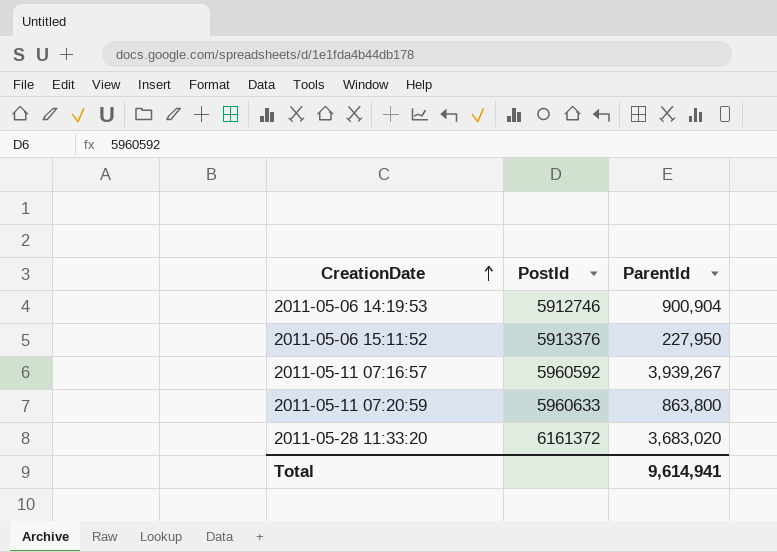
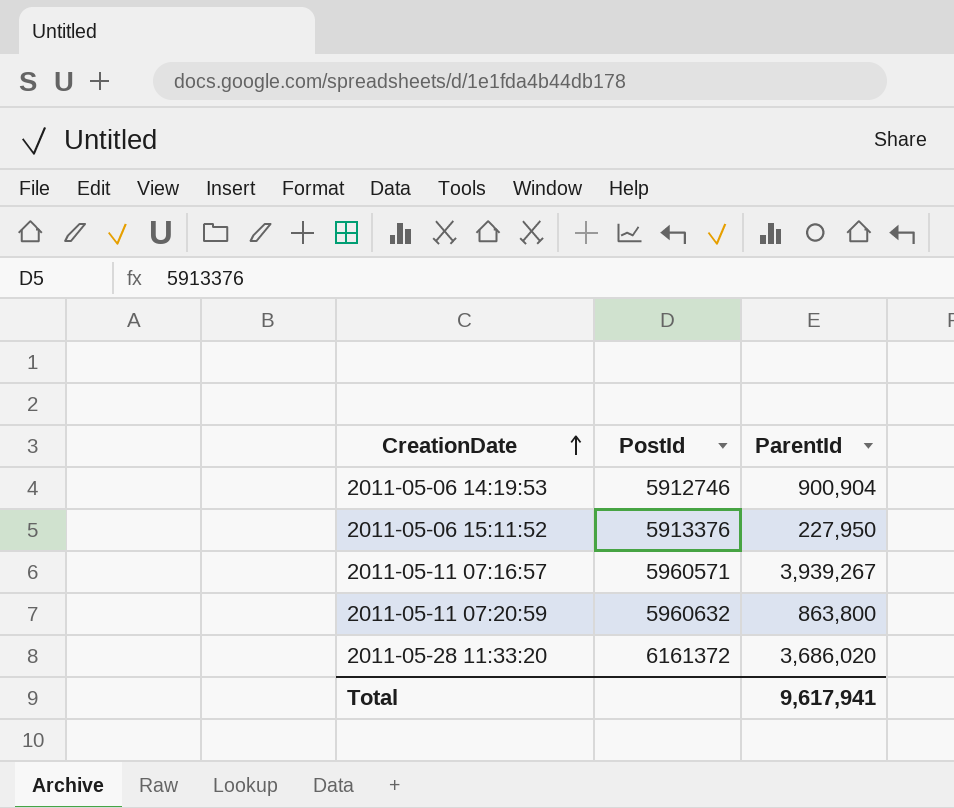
2011-05-11 07:16:57 | PostId: 5960592 -> 5960571
2011-05-11 07:20:59 | PostId: 5960633 -> 5960632
2011-05-28 11:33:20 | ParentId: 3,683,020 -> 3,686,020
Total | ParentId: 9,614,941 -> 9,617,941

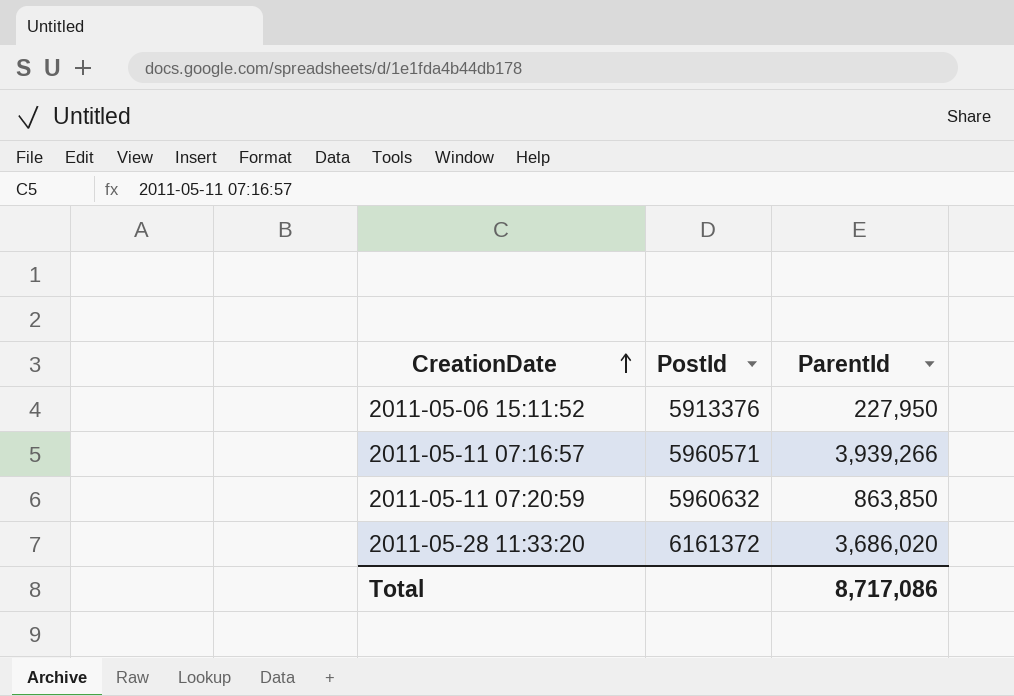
row 2011-05-06 14:19:53: 5912746 | 900,904 -> none
2011-05-11 07:16:57 | ParentId: 3,939,267 -> 3,939,266
2011-05-11 07:20:59 | ParentId: 863,800 -> 863,850
Total | ParentId: 9,617,941 -> 8,717,086

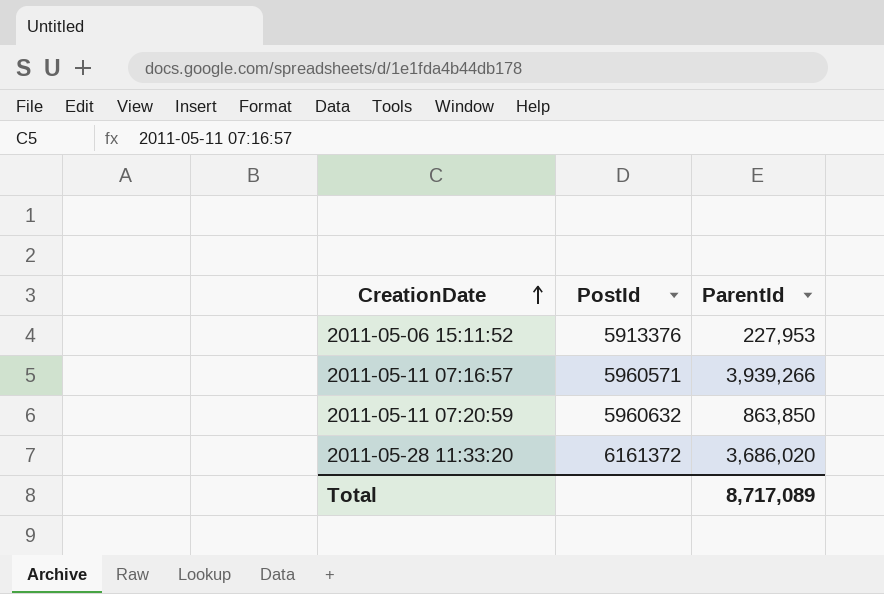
2011-05-06 15:11:52 | ParentId: 227,950 -> 227,953
Total | ParentId: 8,717,086 -> 8,717,089

